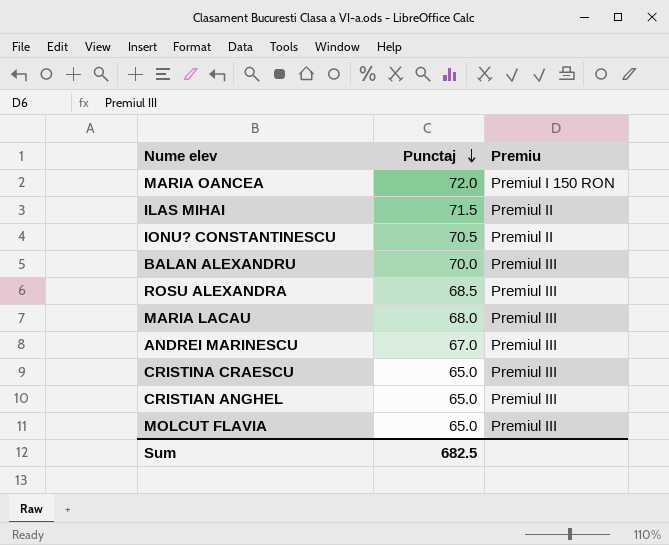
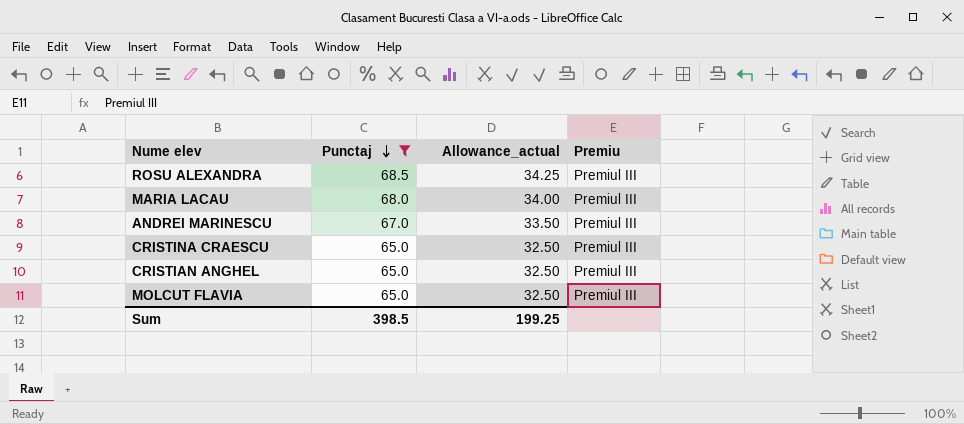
filter: none -> Punctaj <= 68.5
column Allowance_actual | formula: none -> [Punctaj] * 0.5
Sum | Punctaj: 682.5 -> 398.5

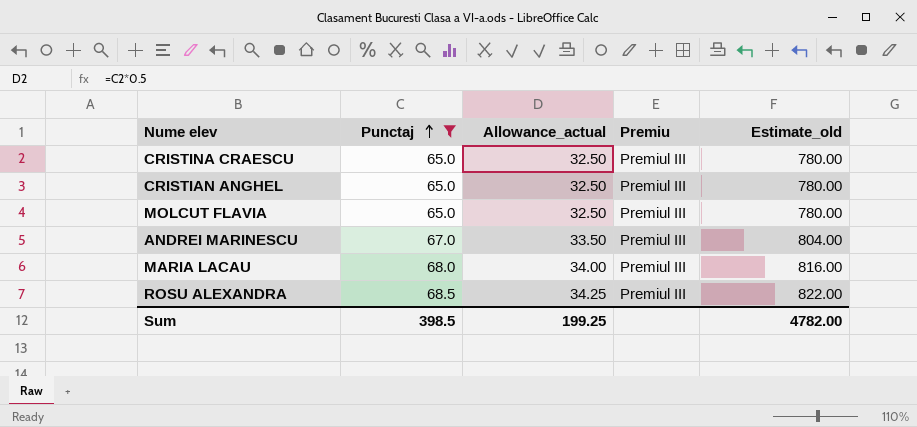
row order: Punctaj descending -> Punctaj ascending
column Estimate_old | formula: none -> [Punctaj] * 12

